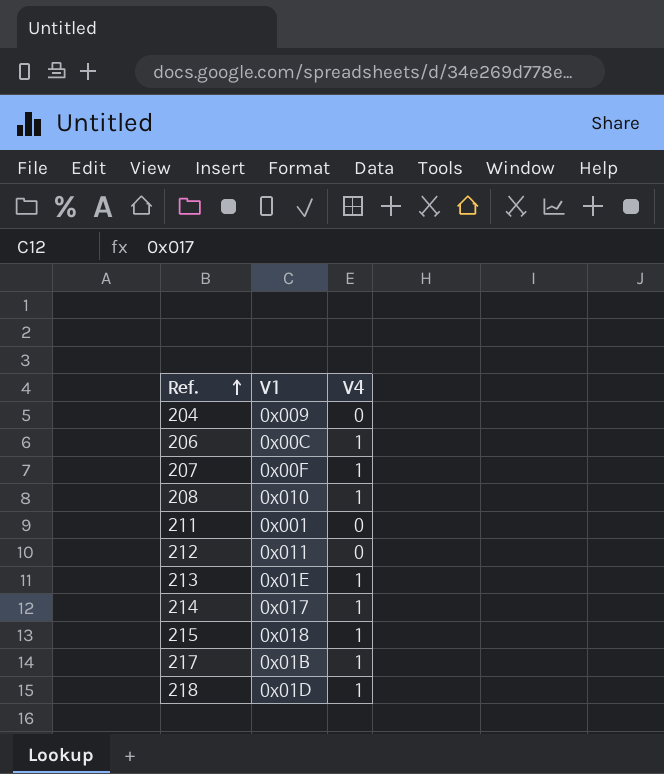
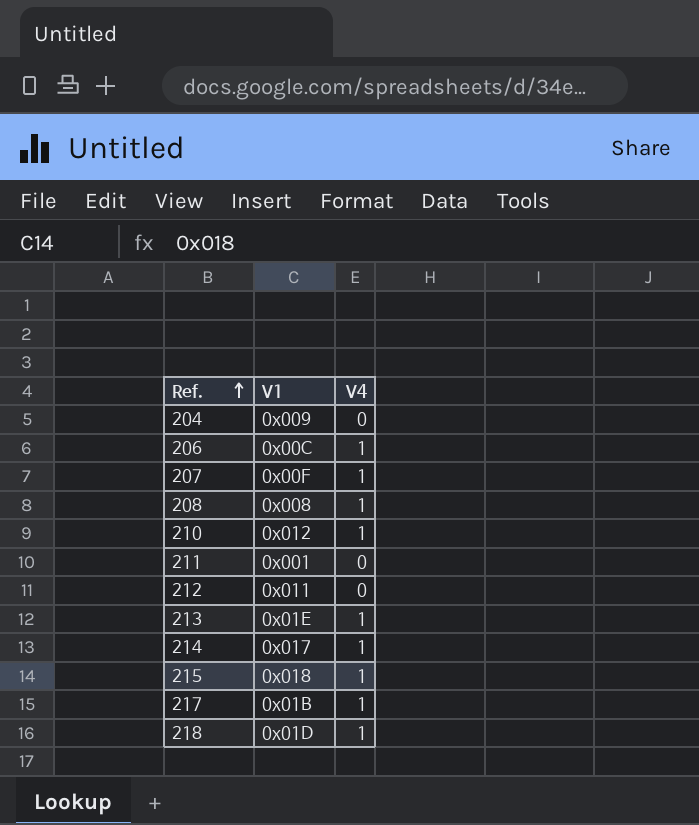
208 | V1: 0x010 -> 0x008
row 210: none -> 0x012 | 1

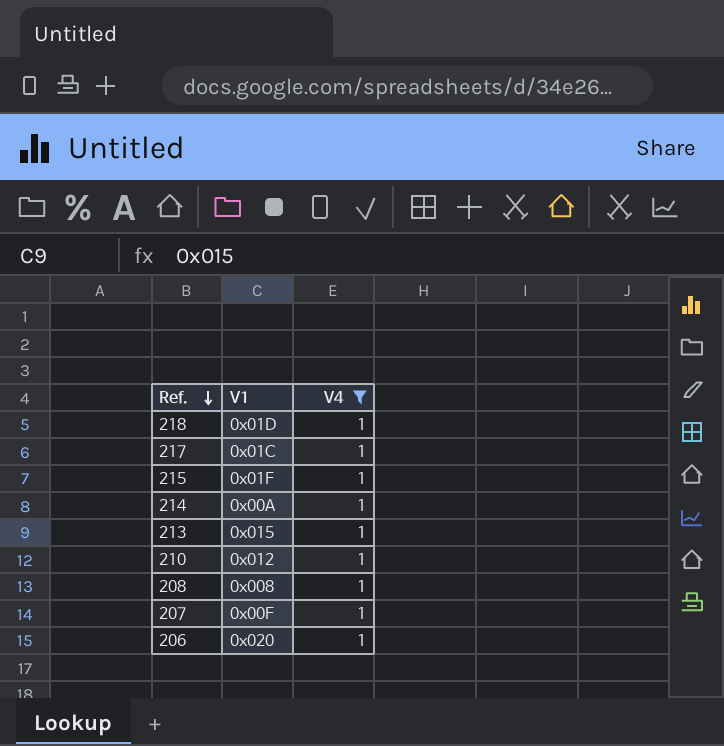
filter: none -> V4 = 1
row order: Ref. ascending -> Ref. descending
217 | V1: 0x01B -> 0x01C
215 | V1: 0x018 -> 0x01F
214 | V1: 0x017 -> 0x00A
213 | V1: 0x01E -> 0x015
206 | V1: 0x00C -> 0x020

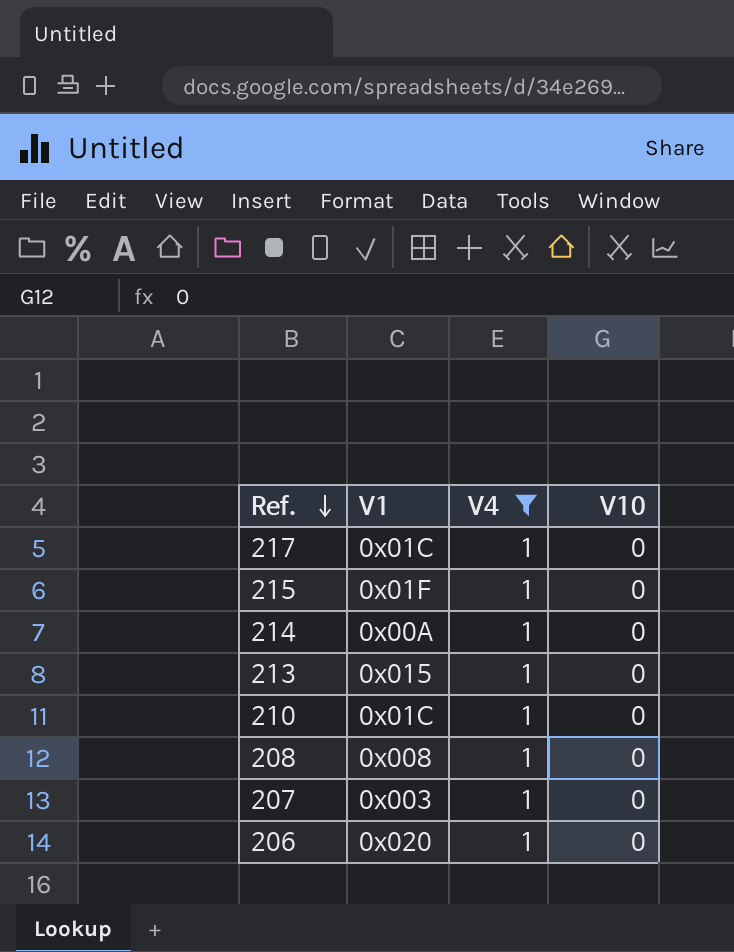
column V10 | position: none -> 4
row 218: 0x01D | 1 -> none
210 | V1: 0x012 -> 0x01C
207 | V1: 0x00F -> 0x003

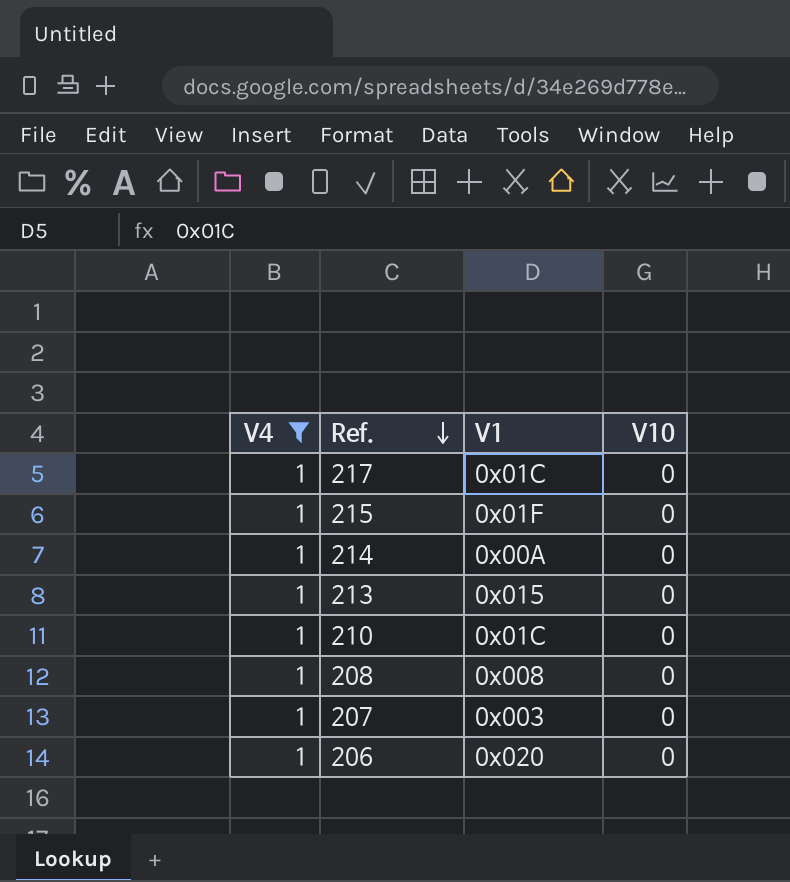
column V4 | position: 3 -> 1

